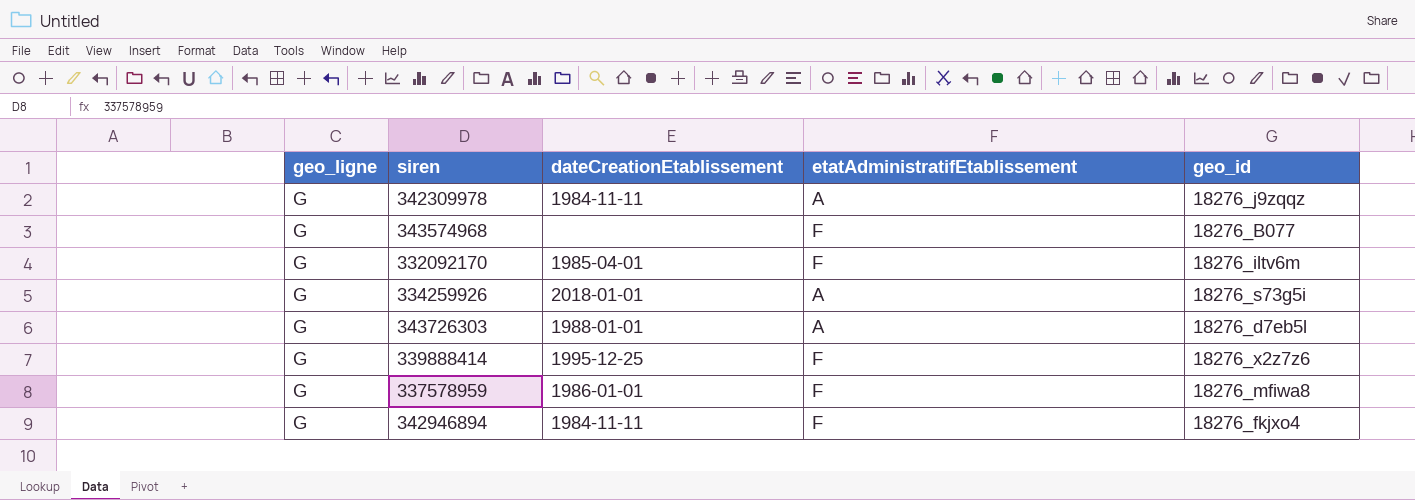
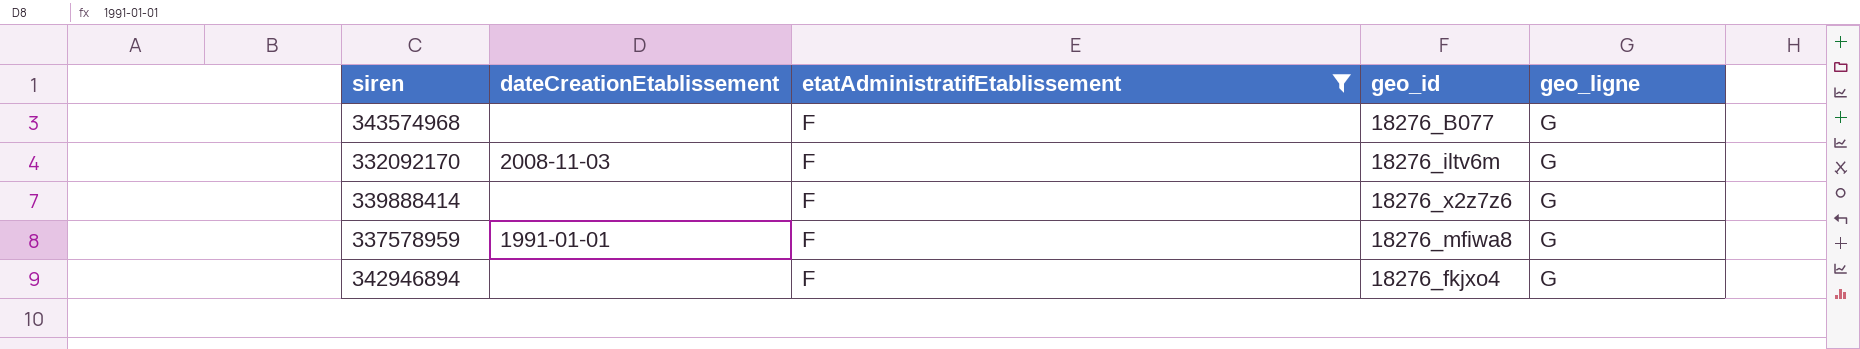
filter: none -> etatAdministratifEtablissement = F
column geo_ligne | position: 1 -> 5
332092170 | dateCreationEtablissement: 1985-04-01 -> 2008-11-03
339888414 | dateCreationEtablissement: 1995-12-25 -> none
337578959 | dateCreationEtablissement: 1986-01-01 -> 1991-01-01
342946894 | dateCreationEtablissement: 1984-11-11 -> none

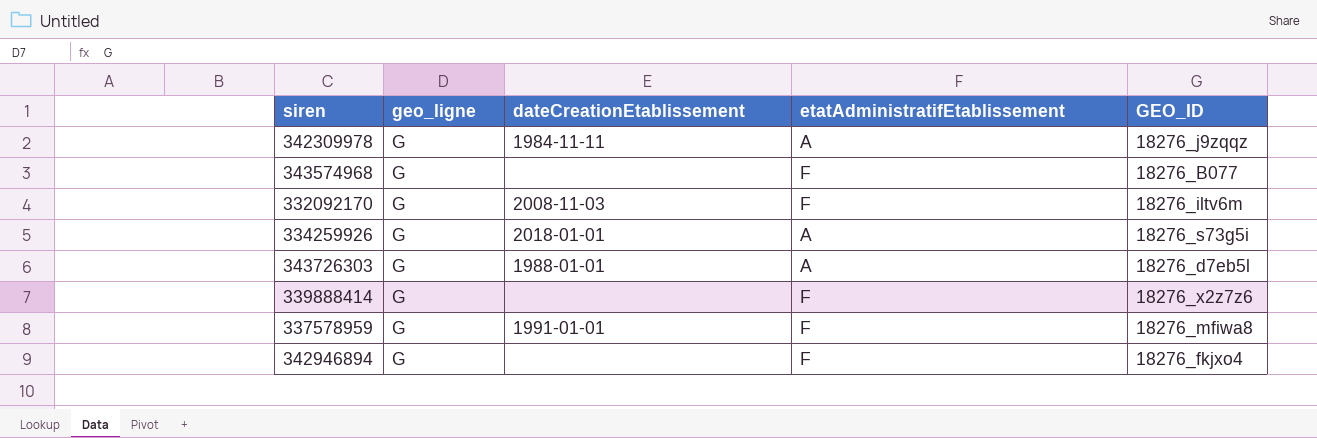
filter: etatAdministratifEtablissement = F -> none
column geo_ligne | position: 5 -> 2
column name: geo_id -> GEO_ID

